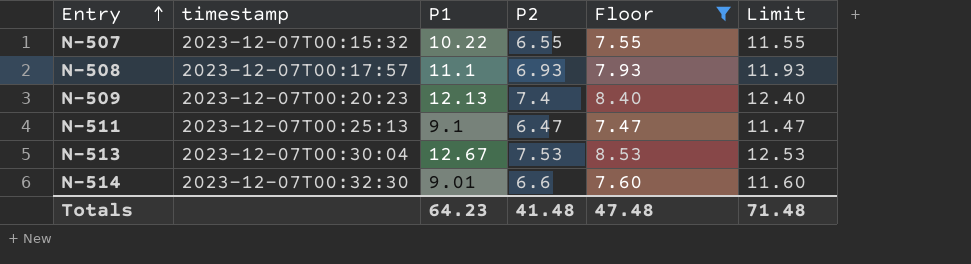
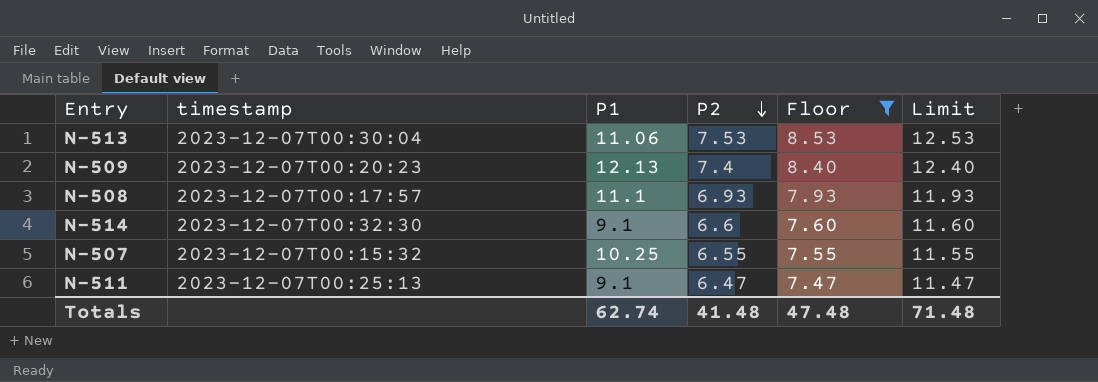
row order: Entry ascending -> P2 descending
N-513 | P1: 12.67 -> 11.06
N-514 | P1: 9.01 -> 9.1
N-507 | P1: 10.22 -> 10.25
Totals | P1: 64.23 -> 62.74

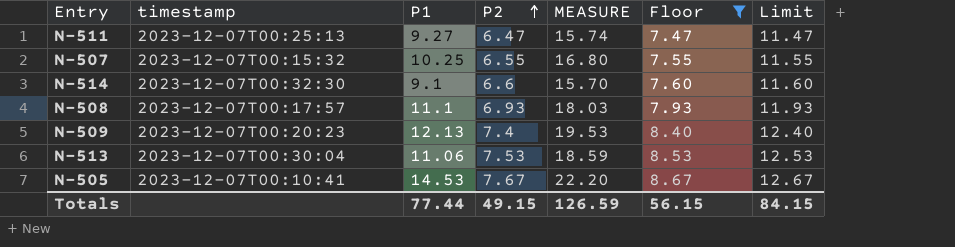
row order: P2 descending -> P2 ascending
column MEASURE | formula: none -> [P1] + [P2]
N-511 | P1: 9.1 -> 9.27
row N-505: none -> 2023-12-07T00:10:41 | 14.53 | 7.67 | 22.20 | 8.67 | 12.67
Totals | P1: 62.74 -> 77.44
Totals | P2: 41.48 -> 49.15
Totals | Floor: 47.48 -> 56.15
Totals | Limit: 71.48 -> 84.15

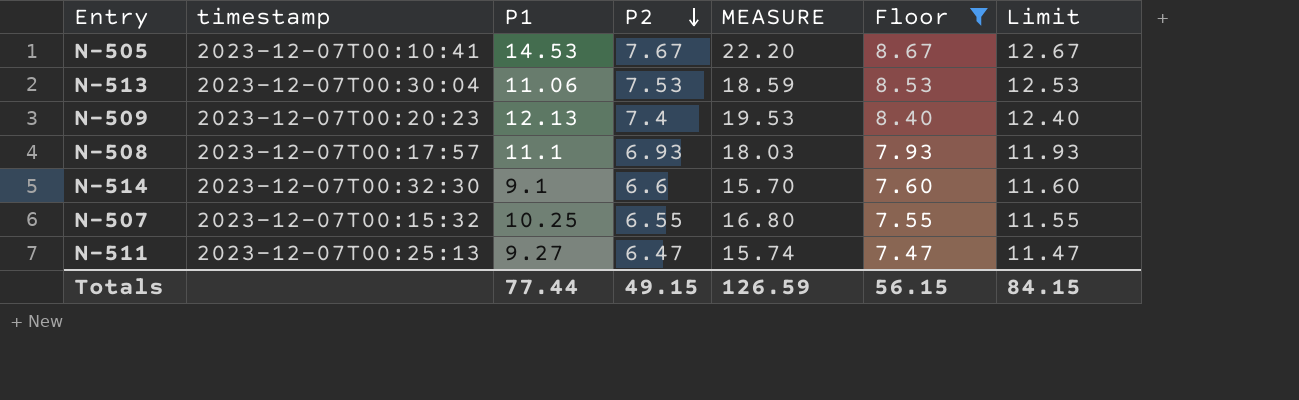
row order: P2 ascending -> P2 descending

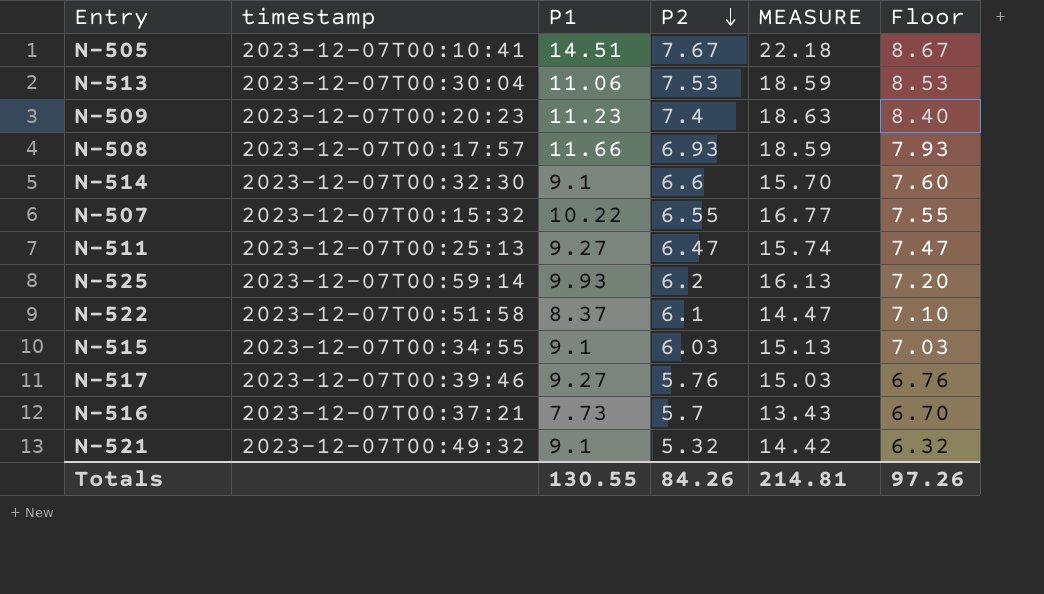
filter: Floor >= 7.47 -> none
column Limit | formula: [P2] + 5 -> none
N-505 | P1: 14.53 -> 14.51
N-505 | MEASURE: 22.20 -> 22.18
N-509 | P1: 12.13 -> 11.23
N-509 | MEASURE: 19.53 -> 18.63
N-508 | P1: 11.1 -> 11.66
N-508 | MEASURE: 18.03 -> 18.59
N-507 | P1: 10.25 -> 10.22
N-507 | MEASURE: 16.80 -> 16.77
Totals | P1: 77.44 -> 130.55
Totals | P2: 49.15 -> 84.26
Totals | MEASURE: 126.59 -> 214.81
Totals | Floor: 56.15 -> 97.26

